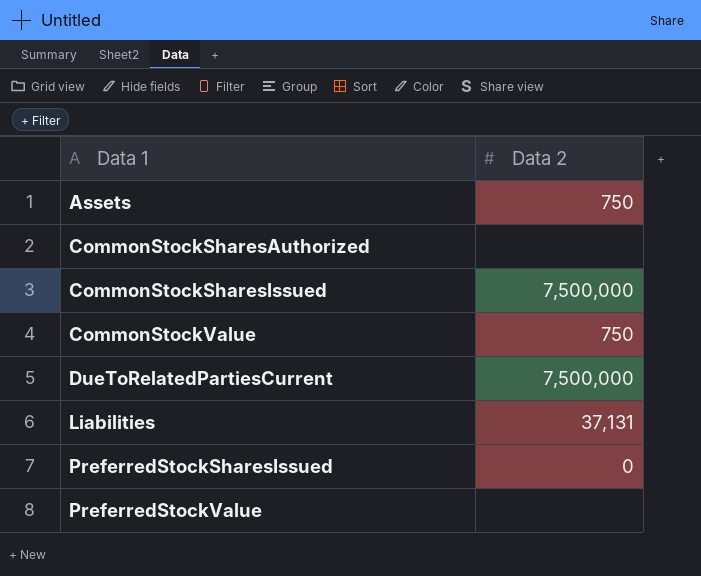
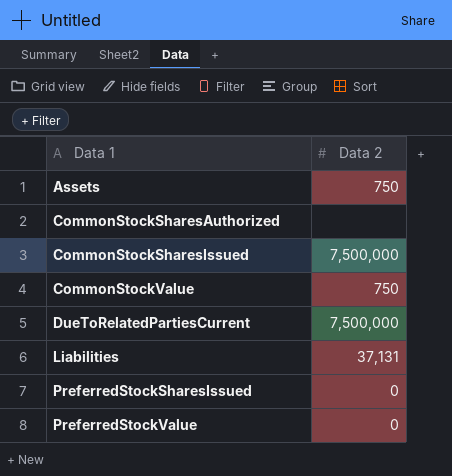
PreferredStockValue | Data 2: none -> 0

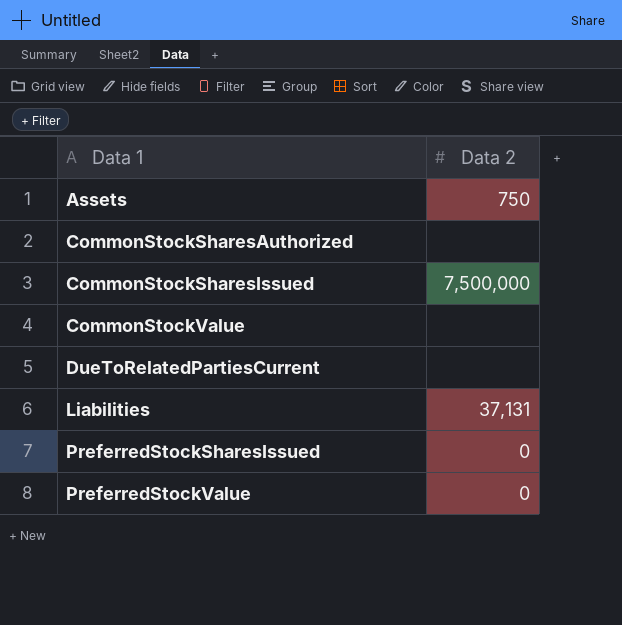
CommonStockValue | Data 2: 750 -> none
DueToRelatedPartiesCurrent | Data 2: 7,500,000 -> none

